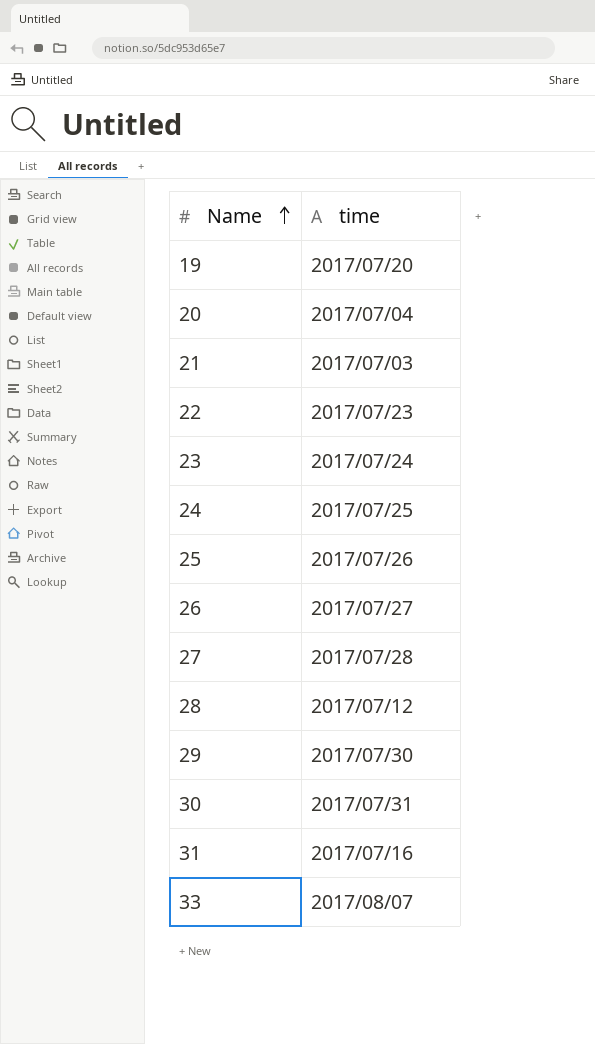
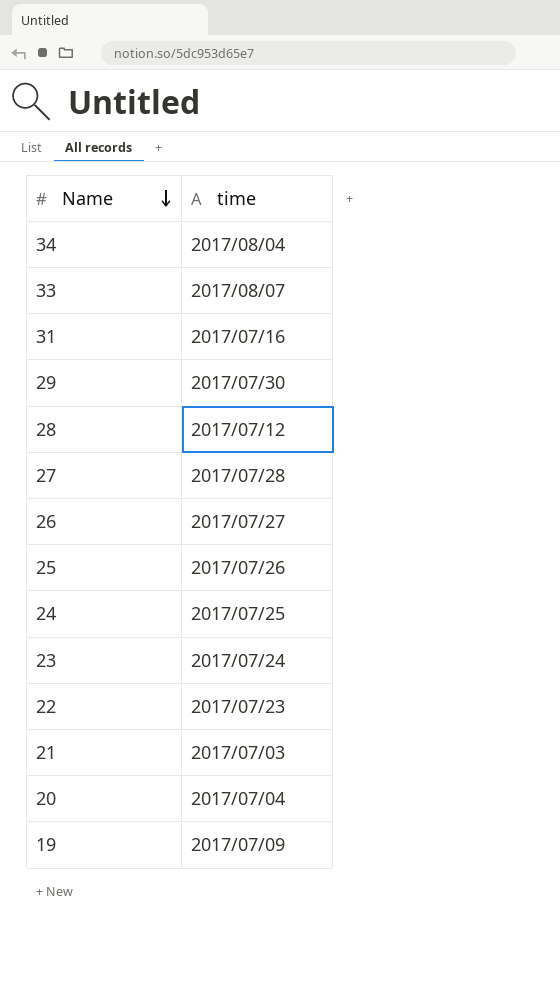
row order: Name ascending -> Name descending
row 30: 2017/07/31 -> none
row 34: none -> 2017/08/04
19 | time: 2017/07/20 -> 2017/07/09

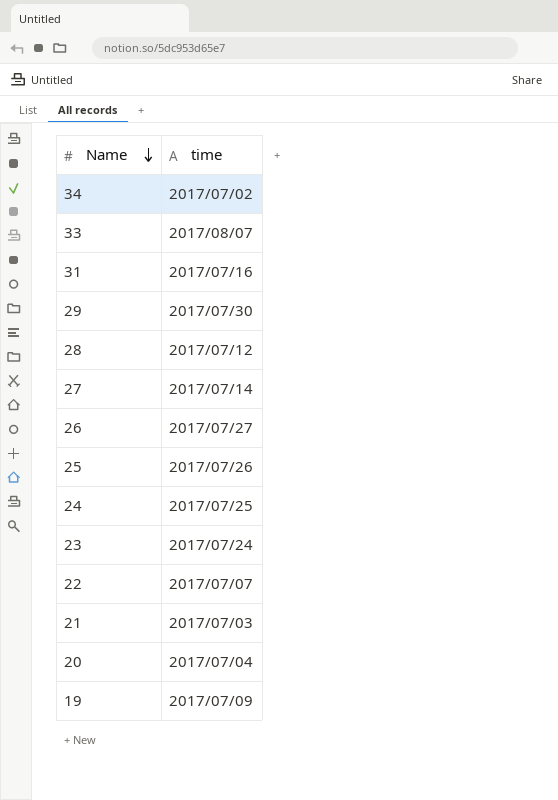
34 | time: 2017/08/04 -> 2017/07/02
27 | time: 2017/07/28 -> 2017/07/14
22 | time: 2017/07/23 -> 2017/07/07

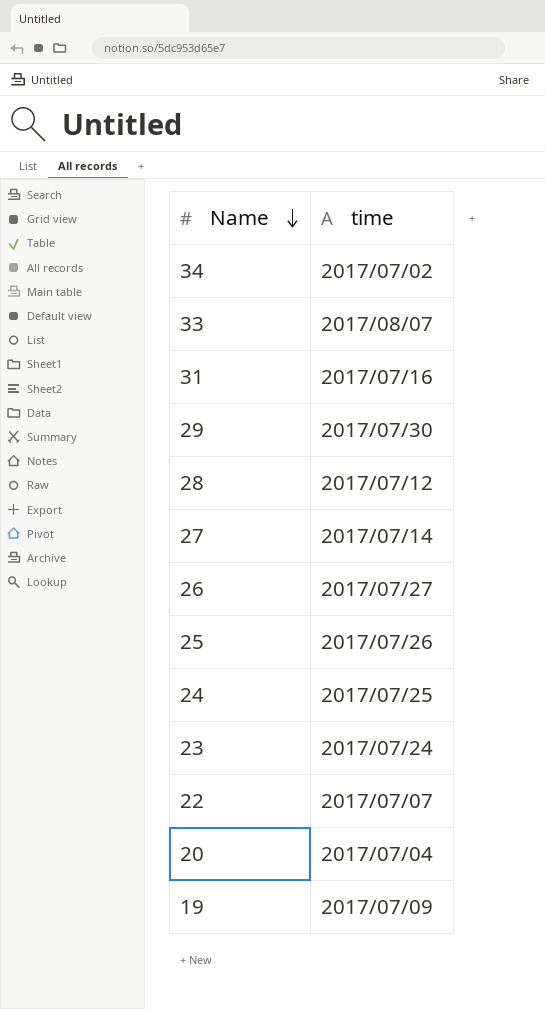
row 21: 2017/07/03 -> none

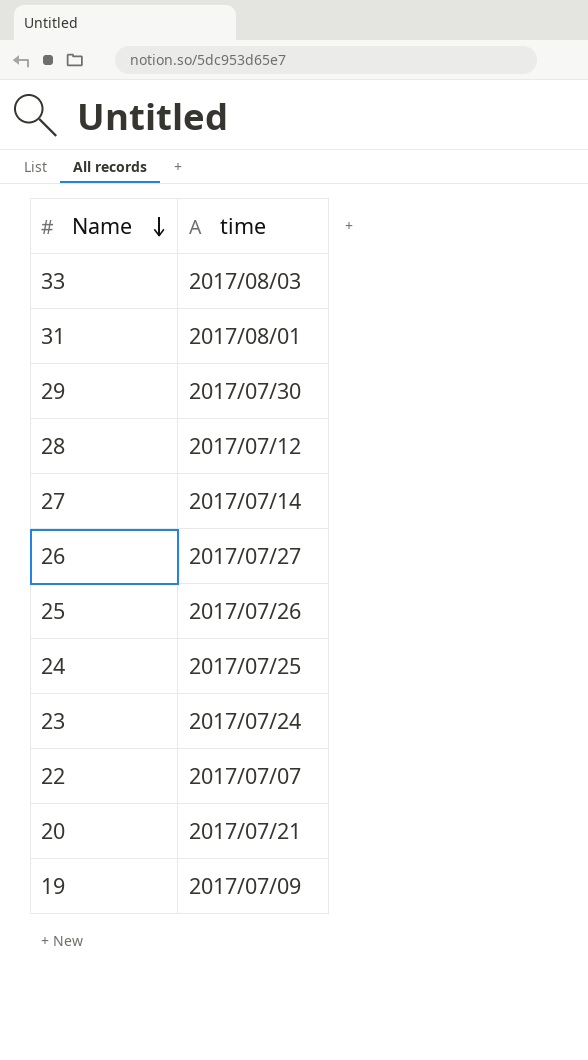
row 34: 2017/07/02 -> none
33 | time: 2017/08/07 -> 2017/08/03
31 | time: 2017/07/16 -> 2017/08/01
20 | time: 2017/07/04 -> 2017/07/21

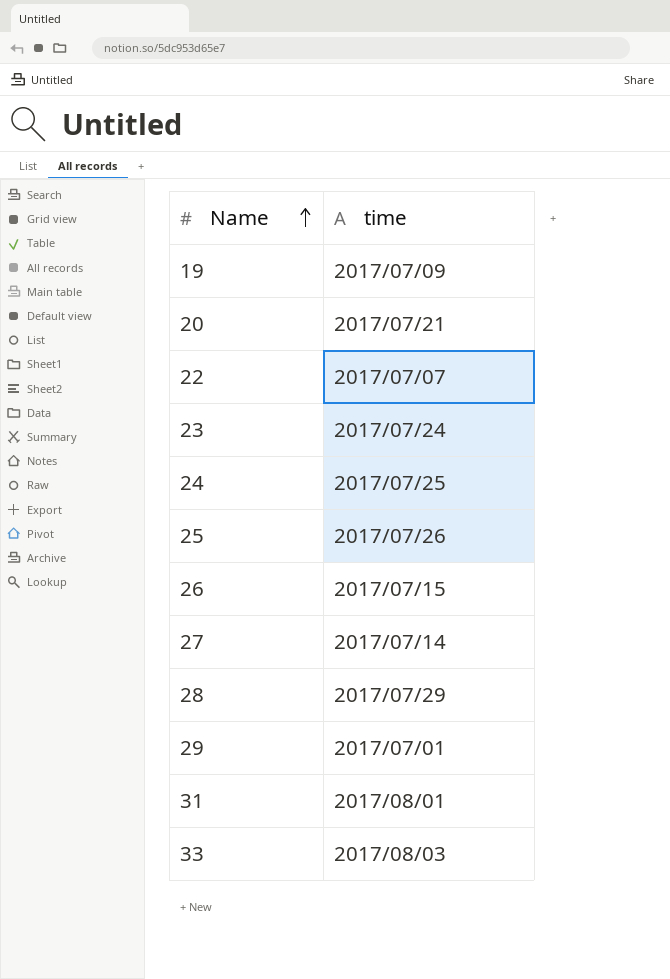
row order: Name descending -> Name ascending
26 | time: 2017/07/27 -> 2017/07/15
28 | time: 2017/07/12 -> 2017/07/29
29 | time: 2017/07/30 -> 2017/07/01

